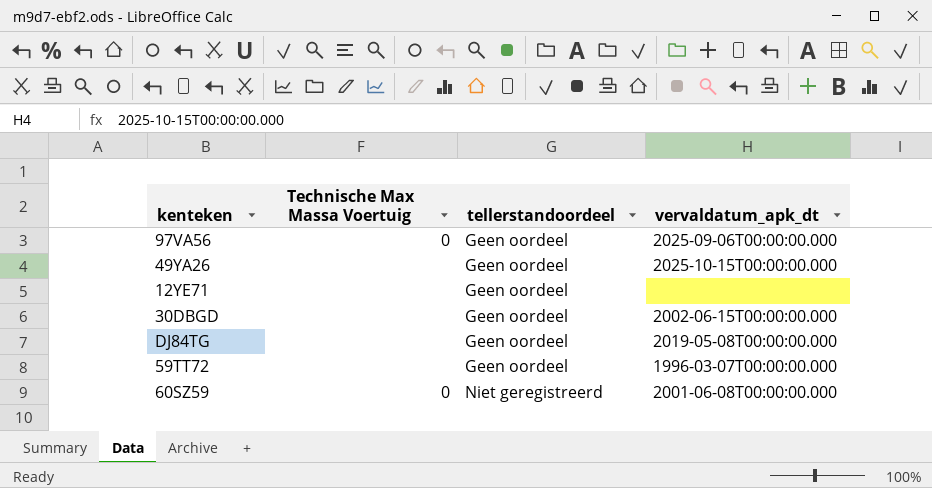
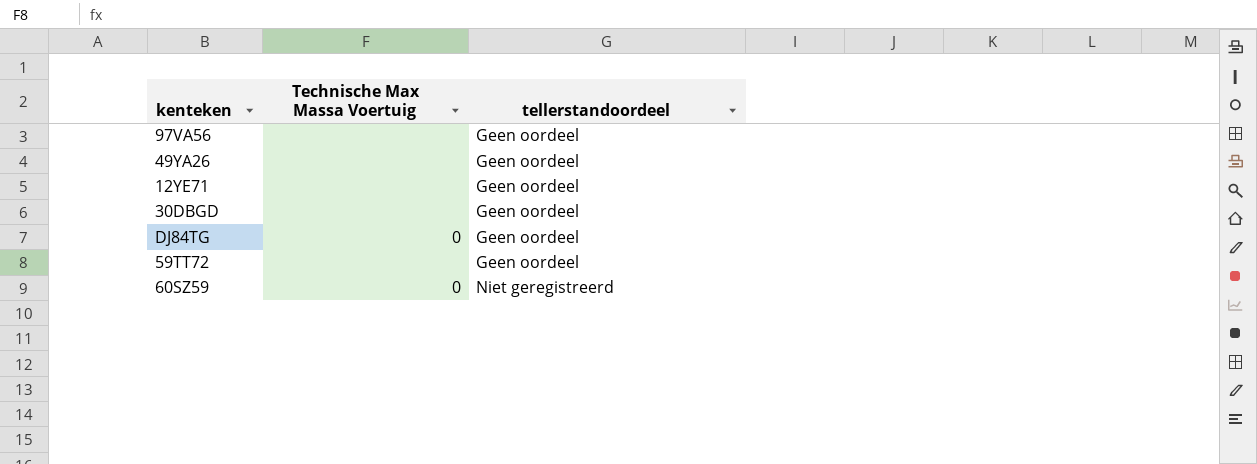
column vervaldatum_apk_dt | position: 4 -> none
97VA56 | Technische Max Massa Voertuig: 0 -> none
DJ84TG | Technische Max Massa Voertuig: none -> 0

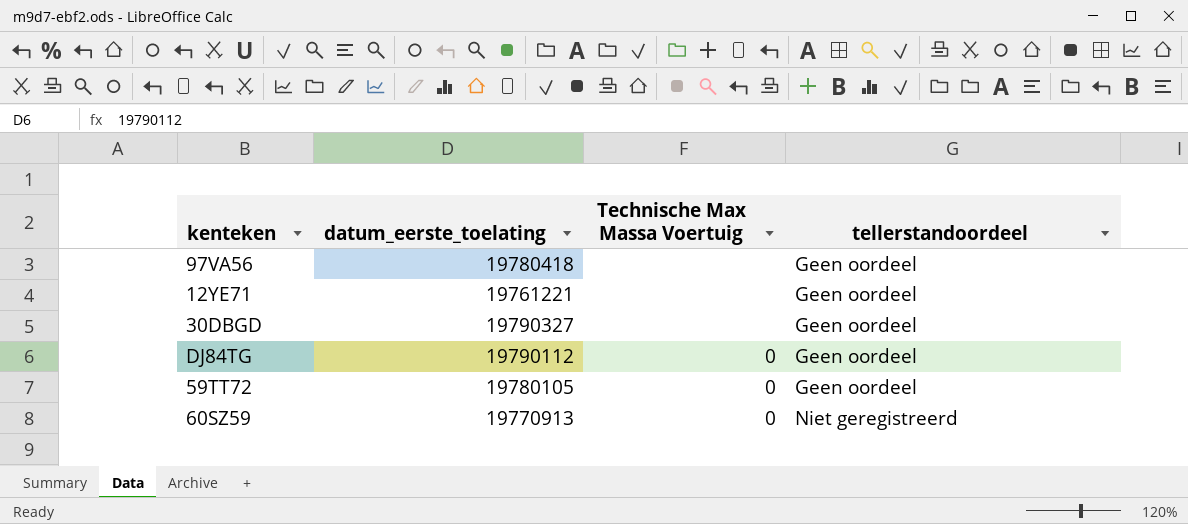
column datum_eerste_toelating | position: none -> 2
row 49YA26: none | Geen oordeel -> none
59TT72 | Technische Max Massa Voertuig: none -> 0

